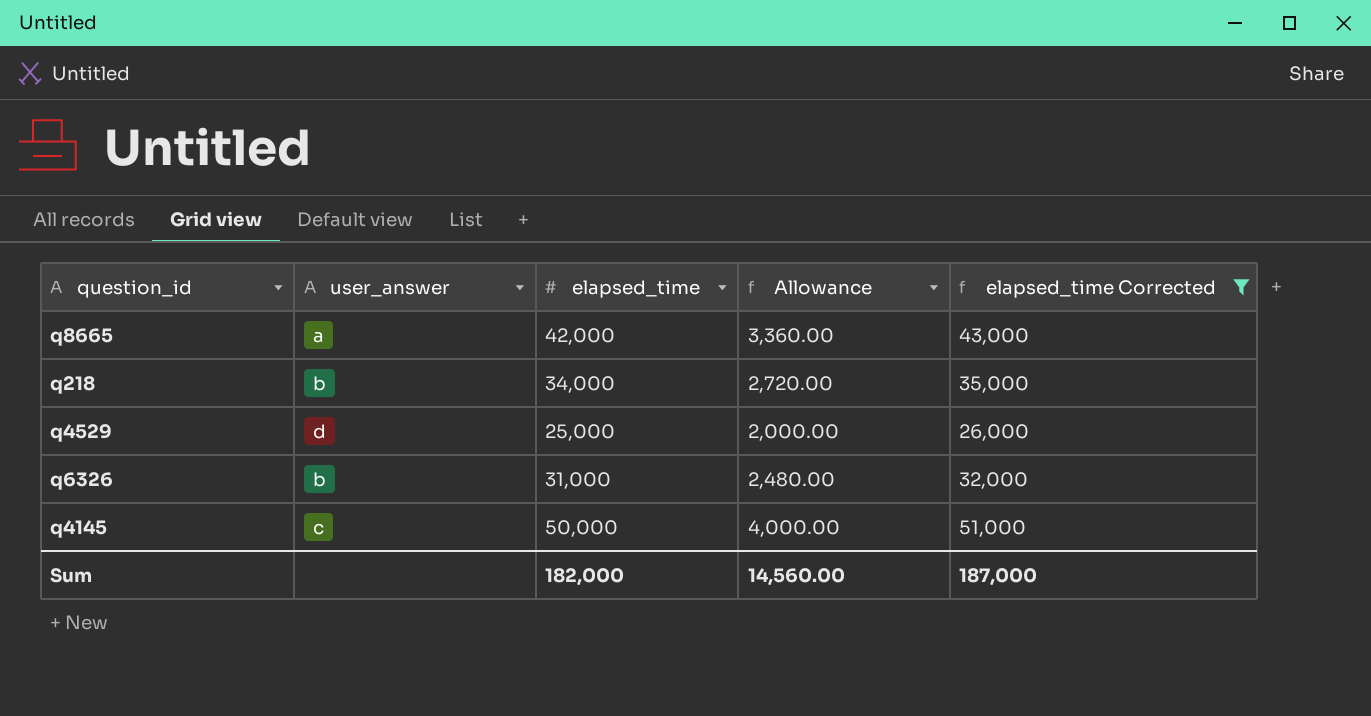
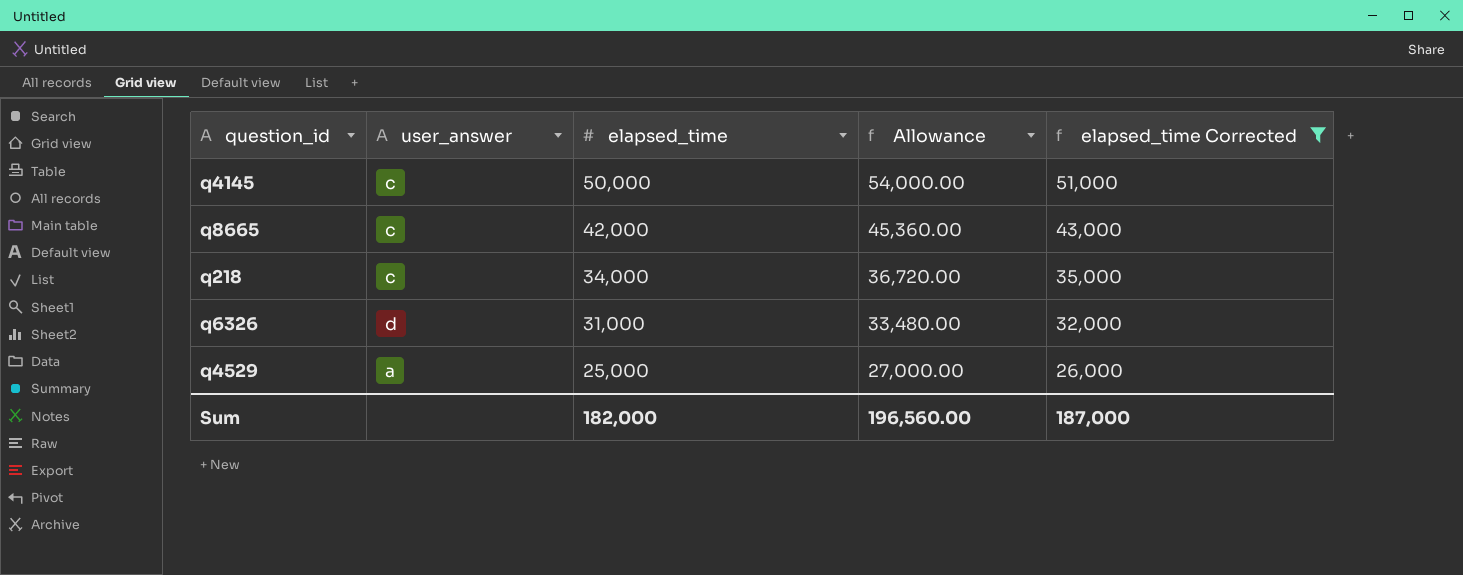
row order: none -> elapsed_time descending
column Allowance | formula: [elapsed_time] * 0.08 -> [elapsed_time] * 1.08
q8665 | user_answer: a -> c
q218 | user_answer: b -> c
q6326 | user_answer: b -> d
q4529 | user_answer: d -> a
Sum | Allowance: 14,560.00 -> 196,560.00

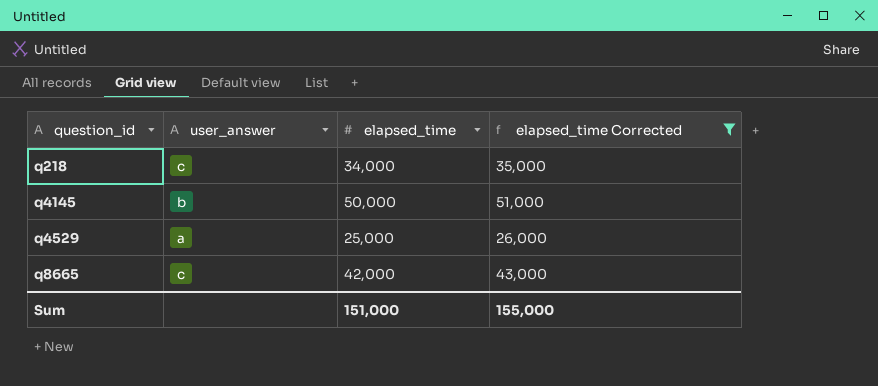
row order: elapsed_time descending -> question_id ascending
column Allowance | formula: [elapsed_time] * 1.08 -> none
row q6326: d | 31,000 | 33,480.00 | 32,000 -> none
q4145 | user_answer: c -> b
Sum | elapsed_time: 182,000 -> 151,000
Sum | elapsed_time Corrected: 187,000 -> 155,000

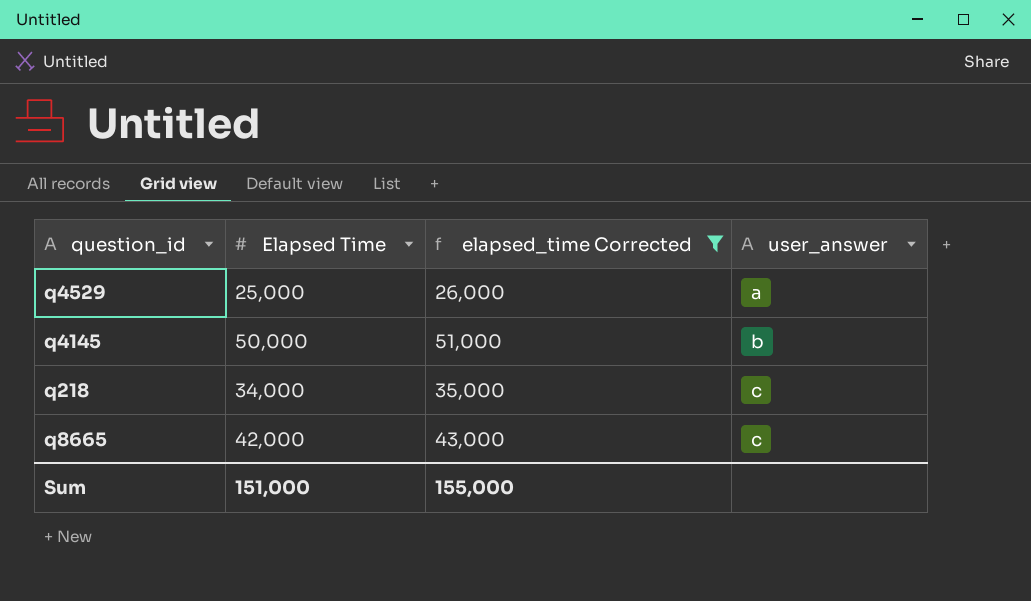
row order: question_id ascending -> user_answer ascending
column name: elapsed_time -> Elapsed Time
column user_answer | position: 2 -> 4

